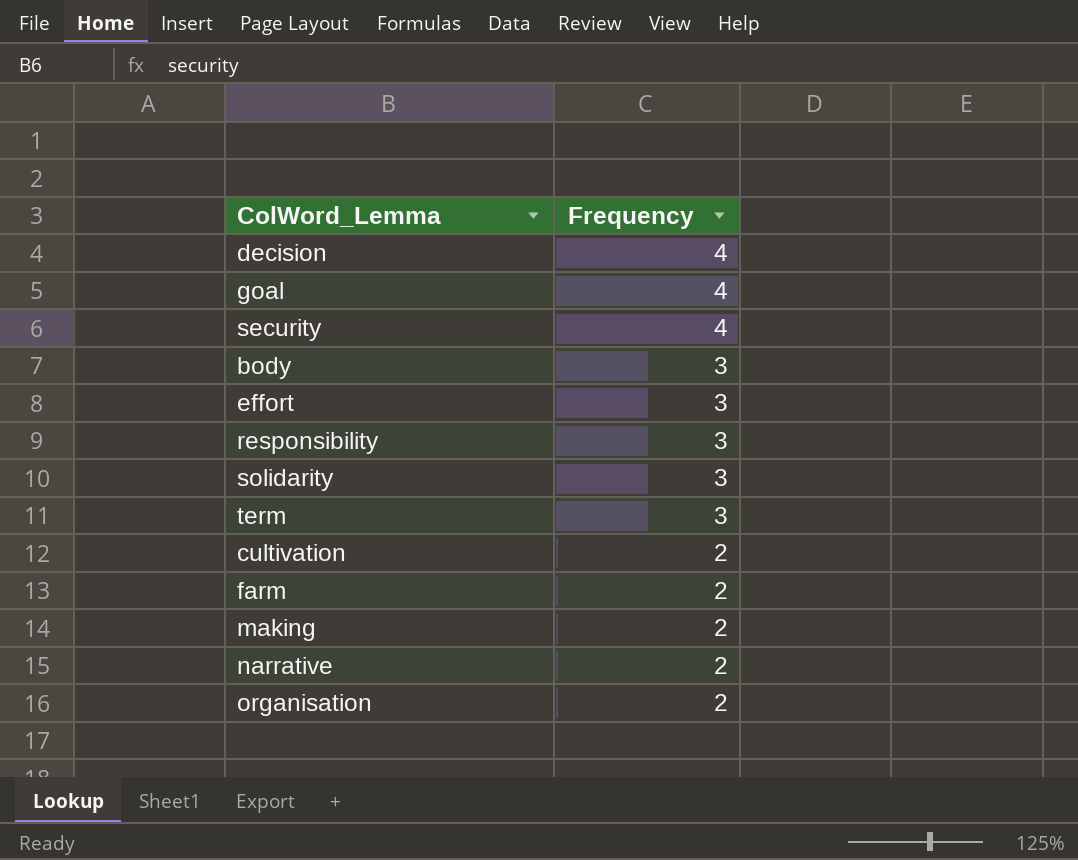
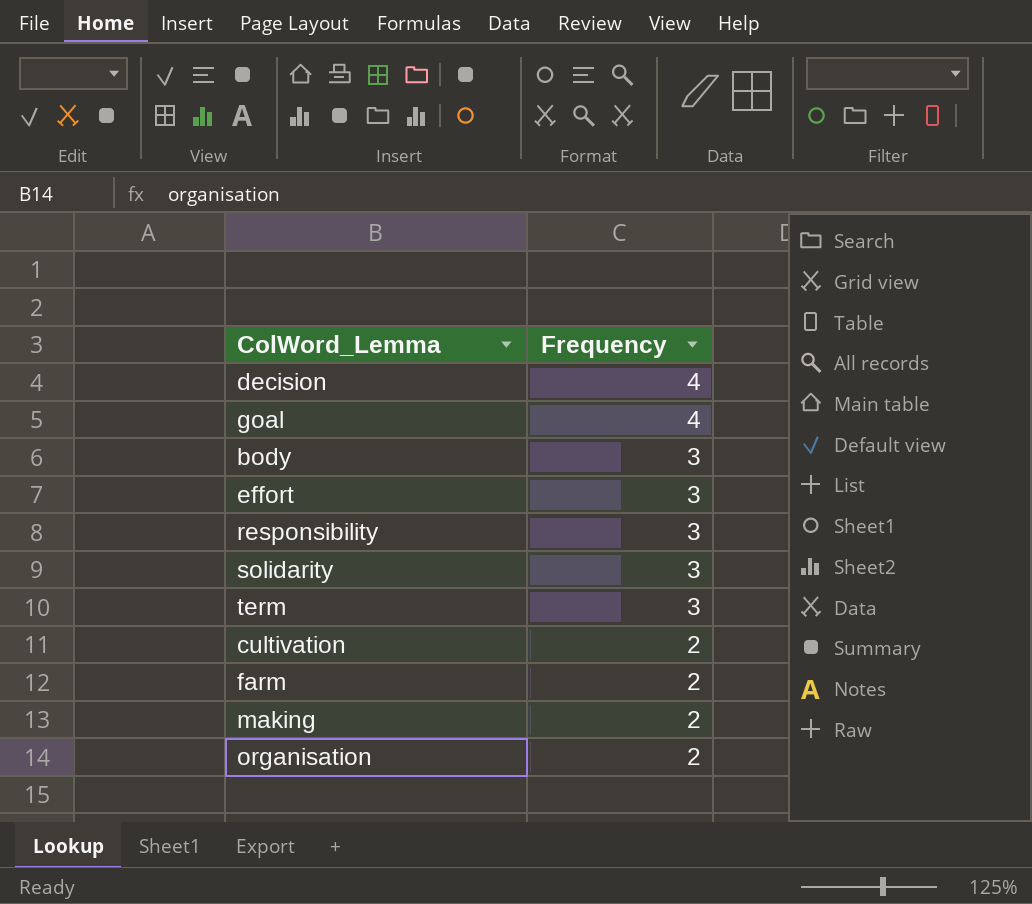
row security: 4 -> none
row narrative: 2 -> none

